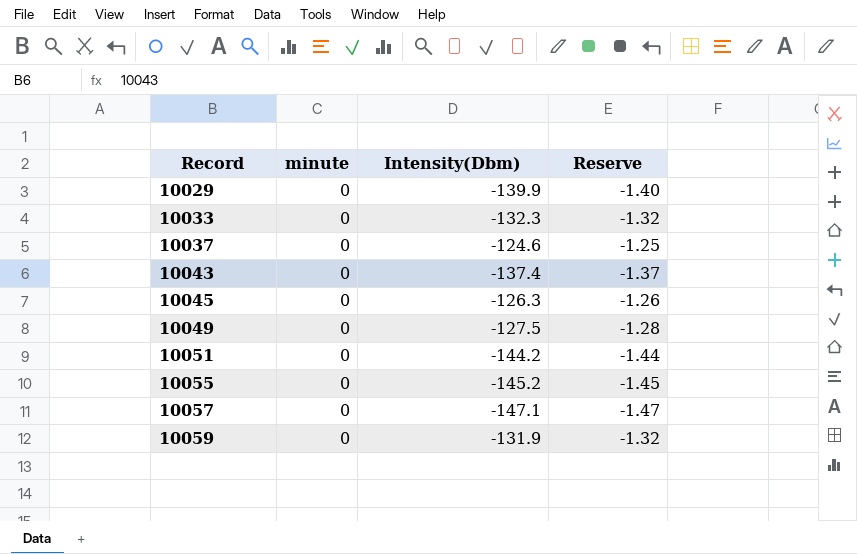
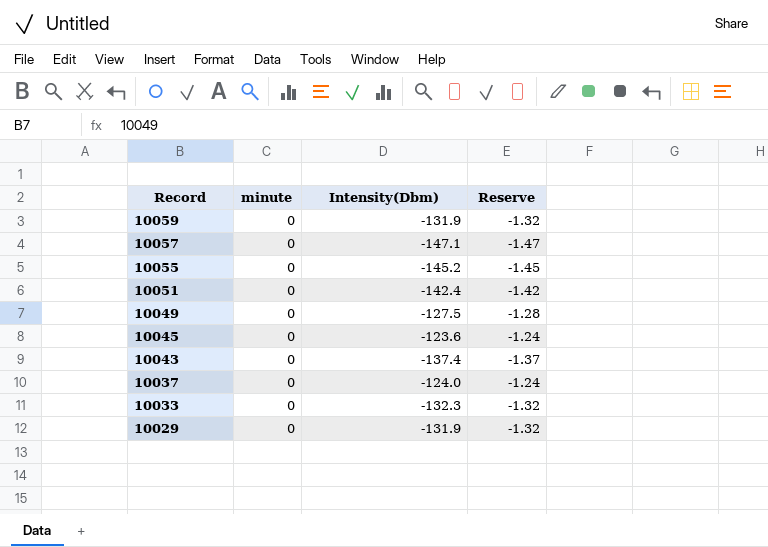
row order: Record ascending -> Record descending
10051 | Intensity(Dbm): -144.2 -> -142.4
10051 | Reserve: -1.44 -> -1.42
10045 | Intensity(Dbm): -126.3 -> -123.6
10045 | Reserve: -1.26 -> -1.24
10037 | Intensity(Dbm): -124.6 -> -124.0
10037 | Reserve: -1.25 -> -1.24
10029 | Intensity(Dbm): -139.9 -> -131.9
10029 | Reserve: -1.40 -> -1.32

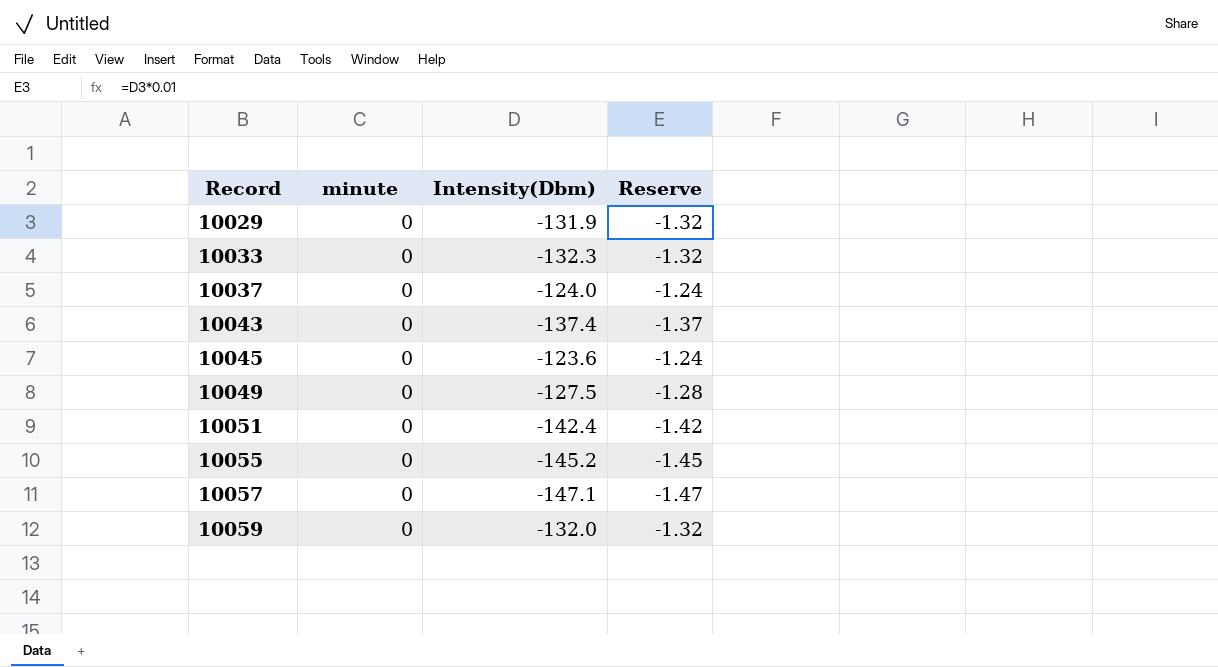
row order: Record descending -> Record ascending
10059 | Intensity(Dbm): -131.9 -> -132.0

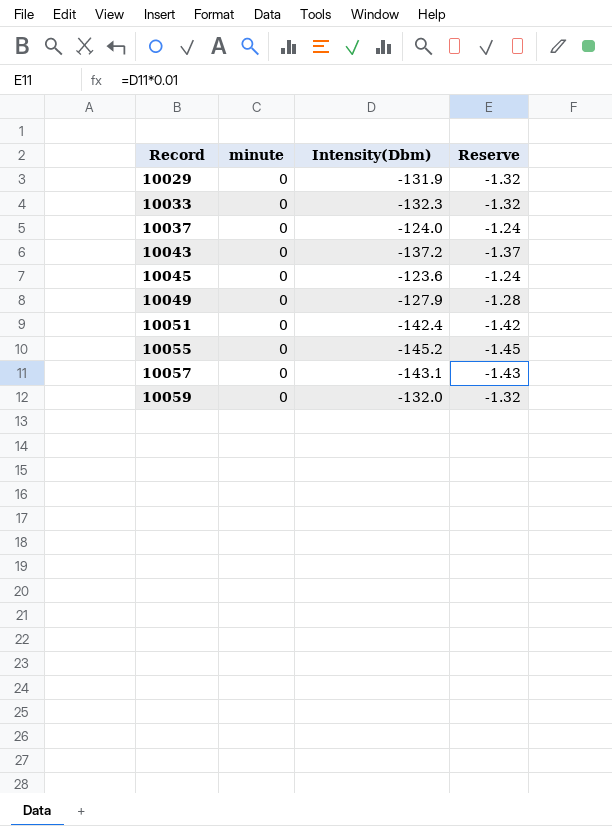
10043 | Intensity(Dbm): -137.4 -> -137.2
10049 | Intensity(Dbm): -127.5 -> -127.9
10057 | Intensity(Dbm): -147.1 -> -143.1
10057 | Reserve: -1.47 -> -1.43

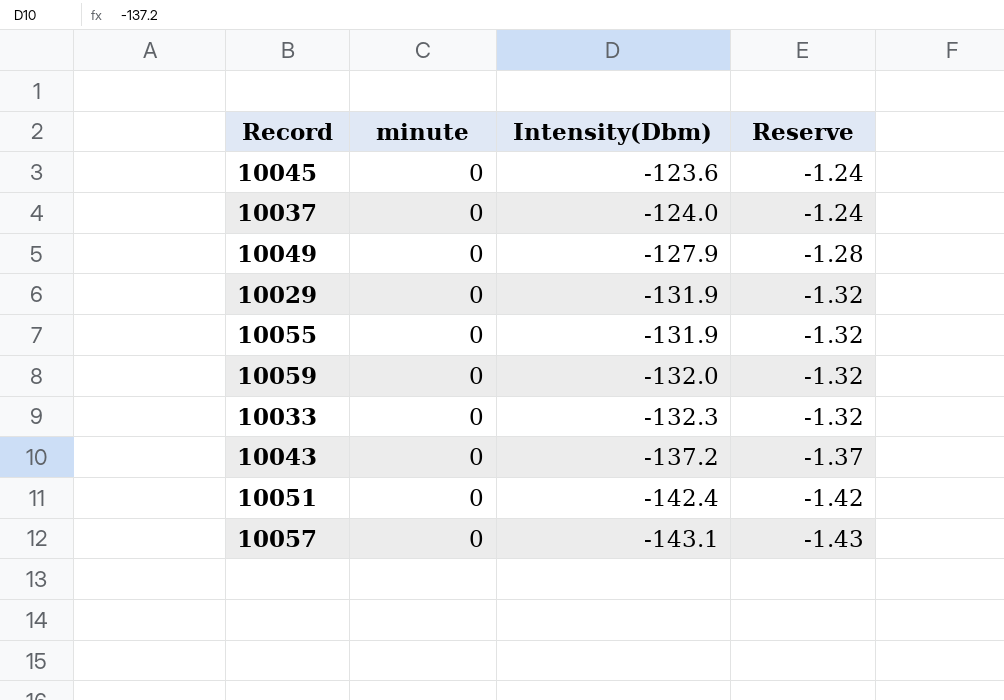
row order: Record ascending -> Intensity(Dbm) descending
10055 | Intensity(Dbm): -145.2 -> -131.9
10055 | Reserve: -1.45 -> -1.32

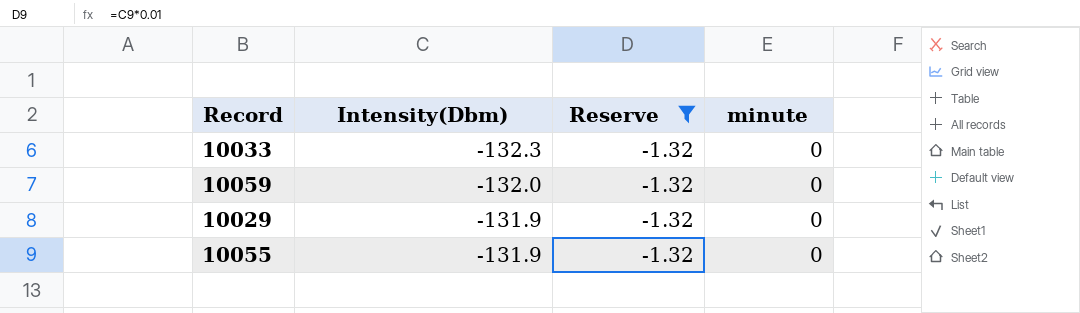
filter: none -> Reserve = -1.32
row order: Intensity(Dbm) descending -> Intensity(Dbm) ascending
column minute | position: 2 -> 4

